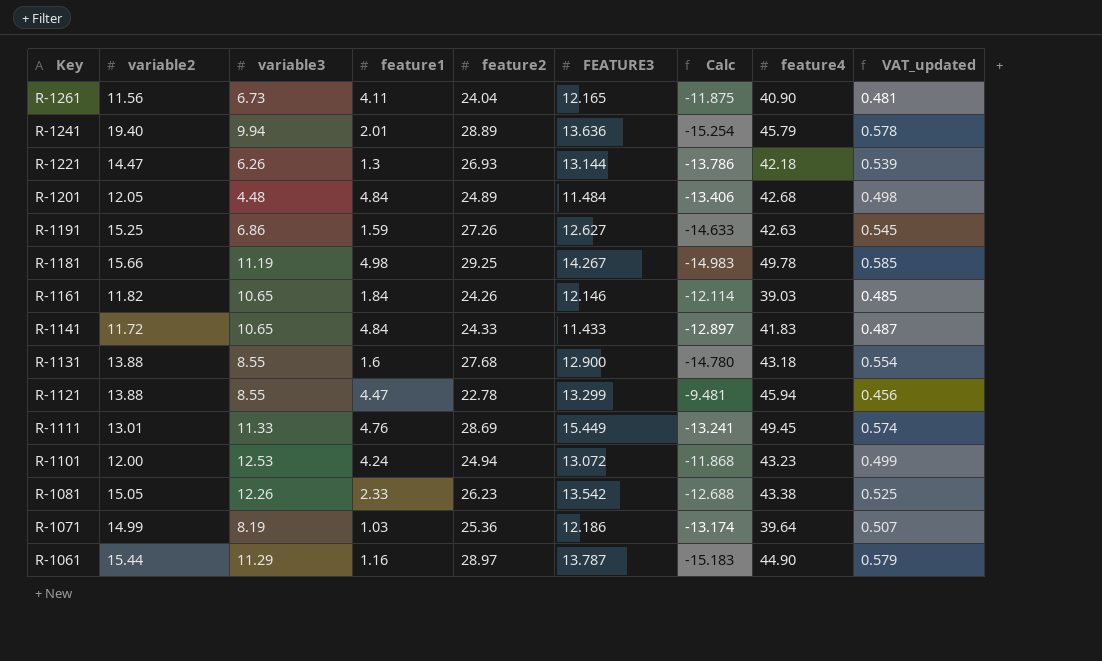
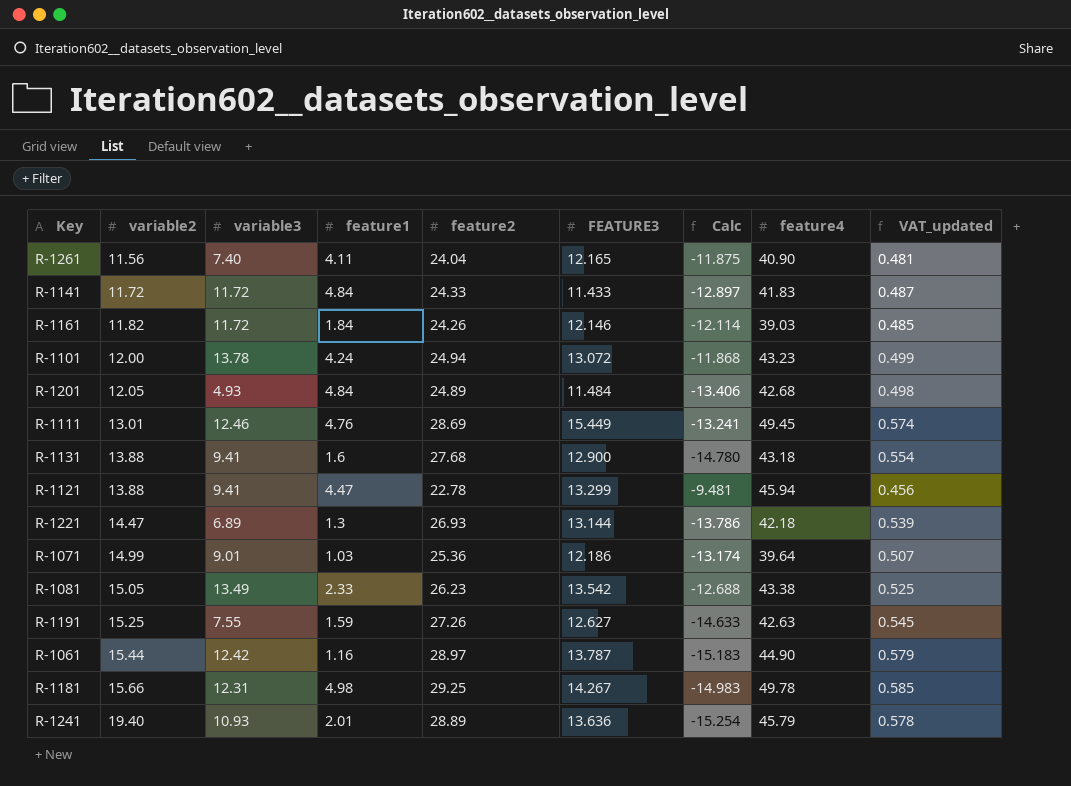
row order: Key descending -> variable2 ascending
R-1261 | variable3: 6.73 -> 7.40
R-1141 | variable3: 10.65 -> 11.72
R-1161 | variable3: 10.65 -> 11.72
R-1101 | variable3: 12.53 -> 13.78
R-1201 | variable3: 4.48 -> 4.93
R-1111 | variable3: 11.33 -> 12.46
R-1131 | variable3: 8.55 -> 9.41
R-1121 | variable3: 8.55 -> 9.41
R-1221 | variable3: 6.26 -> 6.89
R-1071 | variable3: 8.19 -> 9.01
R-1081 | variable3: 12.26 -> 13.49
R-1191 | variable3: 6.86 -> 7.55
R-1061 | variable3: 11.29 -> 12.42
R-1181 | variable3: 11.19 -> 12.31
R-1241 | variable3: 9.94 -> 10.93

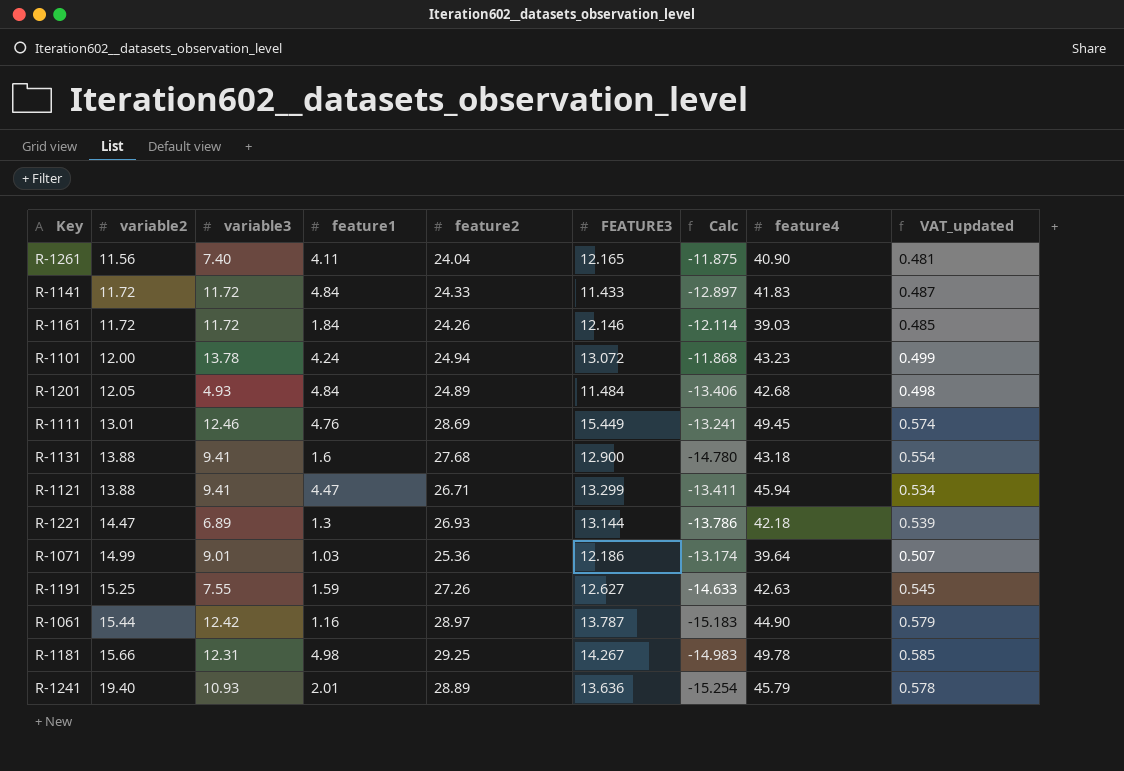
row R-1081: 15.05 | 13.49 | 2.33 | 26.23 | 13.542 | -12.688 | 43.38 | 0.525 -> none
R-1161 | variable2: 11.82 -> 11.72
R-1121 | feature2: 22.78 -> 26.71
R-1121 | Calc: -9.481 -> -13.411
R-1121 | VAT_updated: 0.456 -> 0.534

